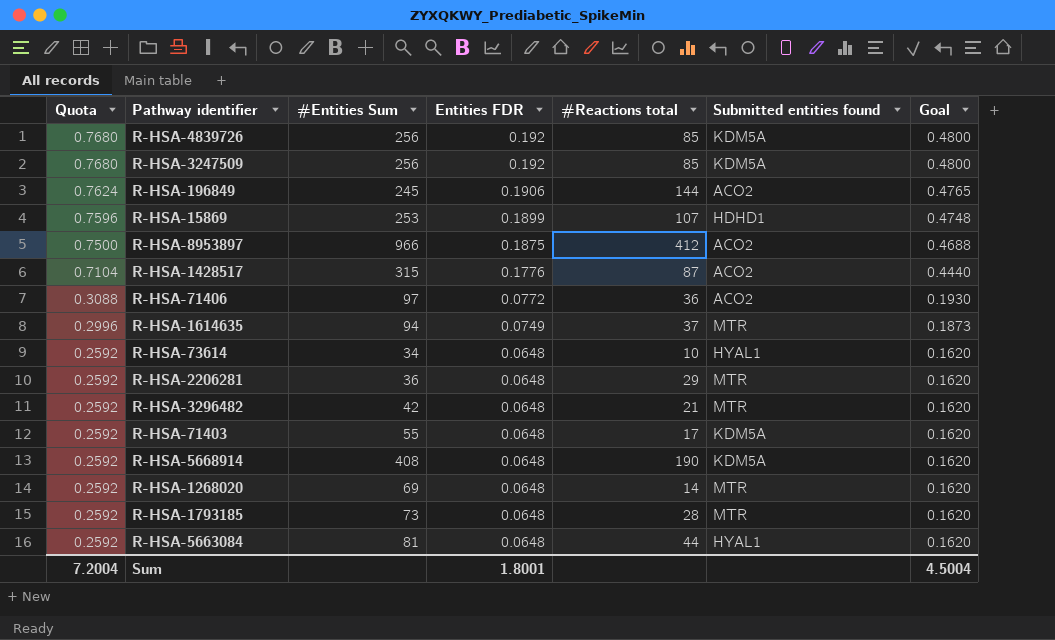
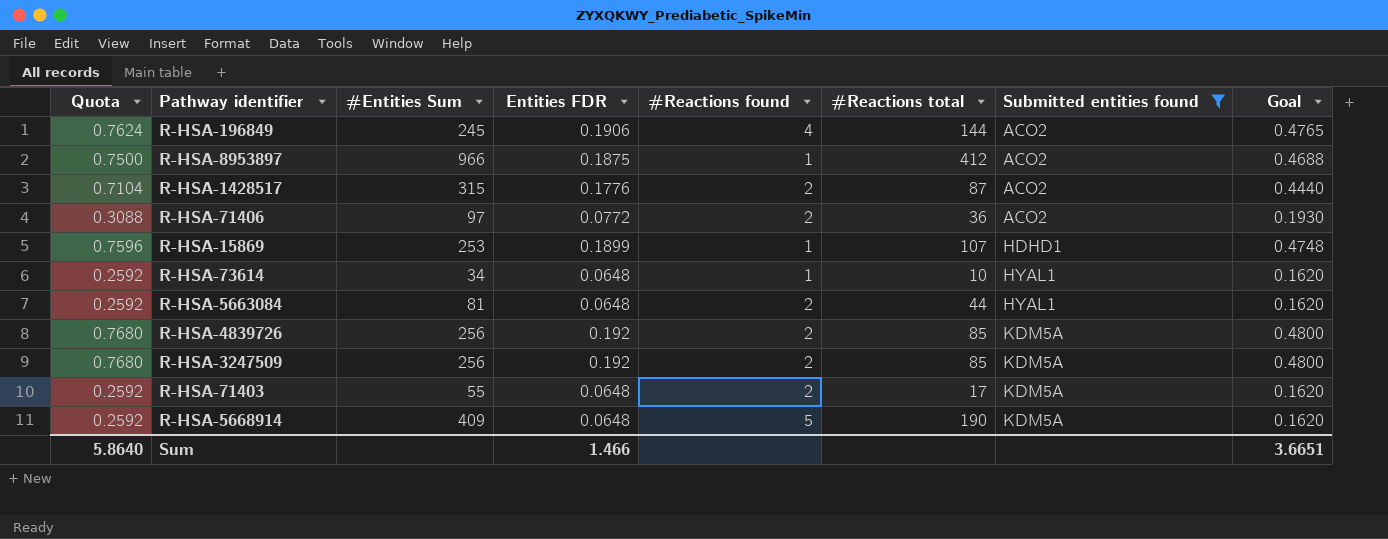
filter: none -> Submitted entities found != MTR
row order: Quota descending -> Submitted entities found ascending
column #Reactions found | position: none -> 5
R-HSA-5668914 | #Entities Sum: 408 -> 409
Sum | Quota: 7.2004 -> 5.8640
Sum | Entities FDR: 1.8001 -> 1.466
Sum | Goal: 4.5004 -> 3.6651

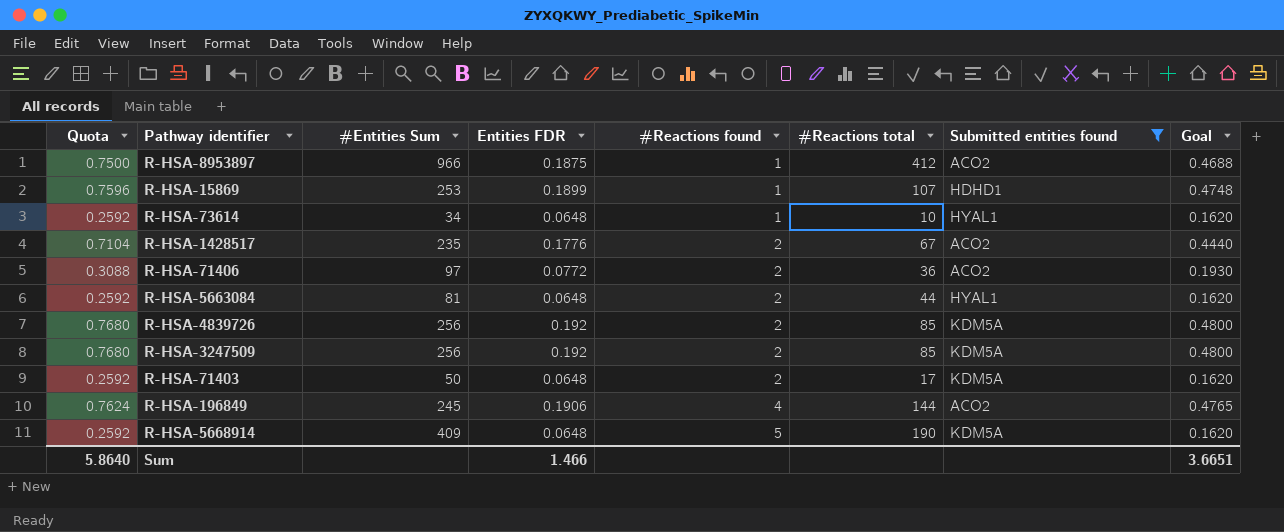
row order: Submitted entities found ascending -> #Reactions found ascending
R-HSA-1428517 | #Entities Sum: 315 -> 235
R-HSA-1428517 | #Reactions total: 87 -> 67
R-HSA-71403 | #Entities Sum: 55 -> 50

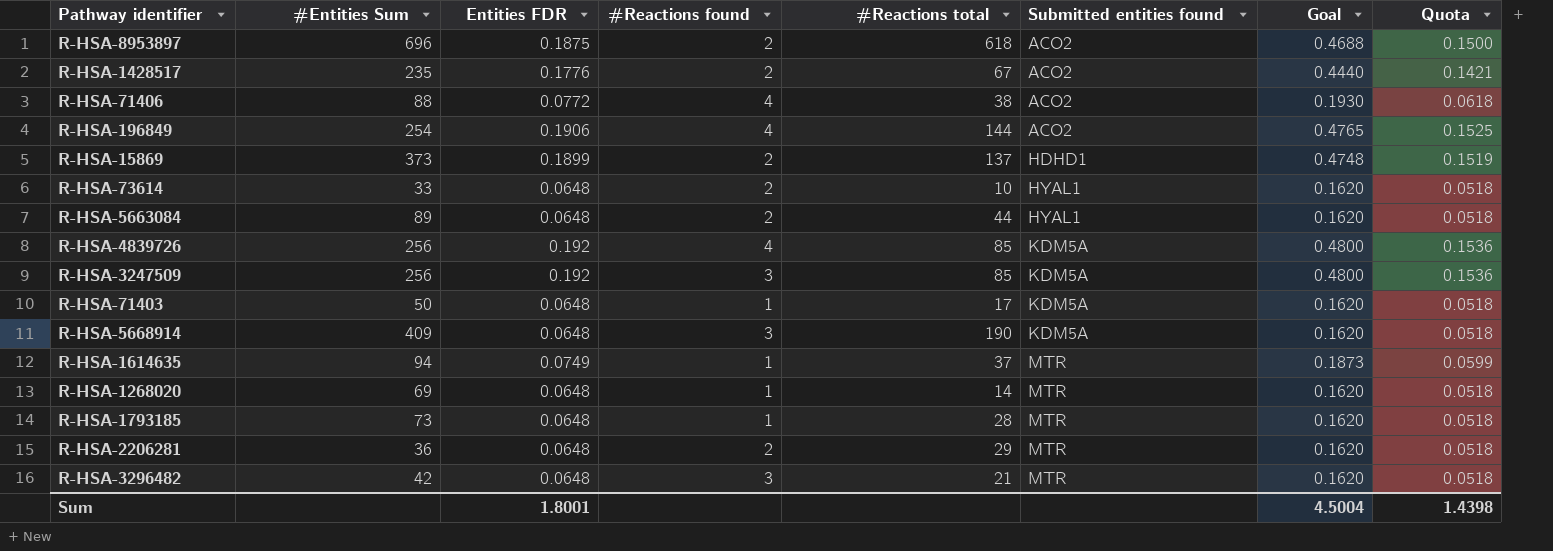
filter: Submitted entities found != MTR -> none
row order: #Reactions found ascending -> Submitted entities found ascending
column Quota | formula: [Entities FDR] * 4 -> [Entities FDR] * 0.8
column Quota | position: 1 -> 8
R-HSA-8953897 | #Entities Sum: 966 -> 696
R-HSA-8953897 | #Reactions found: 1 -> 2
R-HSA-8953897 | #Reactions total: 412 -> 618
R-HSA-71406 | #Entities Sum: 97 -> 88
R-HSA-71406 | #Reactions found: 2 -> 4
R-HSA-71406 | #Reactions total: 36 -> 38
R-HSA-196849 | #Entities Sum: 245 -> 254
R-HSA-15869 | #Entities Sum: 253 -> 373
R-HSA-15869 | #Reactions found: 1 -> 2
R-HSA-15869 | #Reactions total: 107 -> 137
R-HSA-73614 | #Entities Sum: 34 -> 33
R-HSA-73614 | #Reactions found: 1 -> 2
R-HSA-5663084 | #Entities Sum: 81 -> 89
R-HSA-4839726 | #Reactions found: 2 -> 4
R-HSA-3247509 | #Reactions found: 2 -> 3
R-HSA-71403 | #Reactions found: 2 -> 1
R-HSA-5668914 | #Reactions found: 5 -> 3
Sum | Entities FDR: 1.466 -> 1.8001
Sum | Goal: 3.6651 -> 4.5004
Sum | Quota: 5.8640 -> 1.4398

